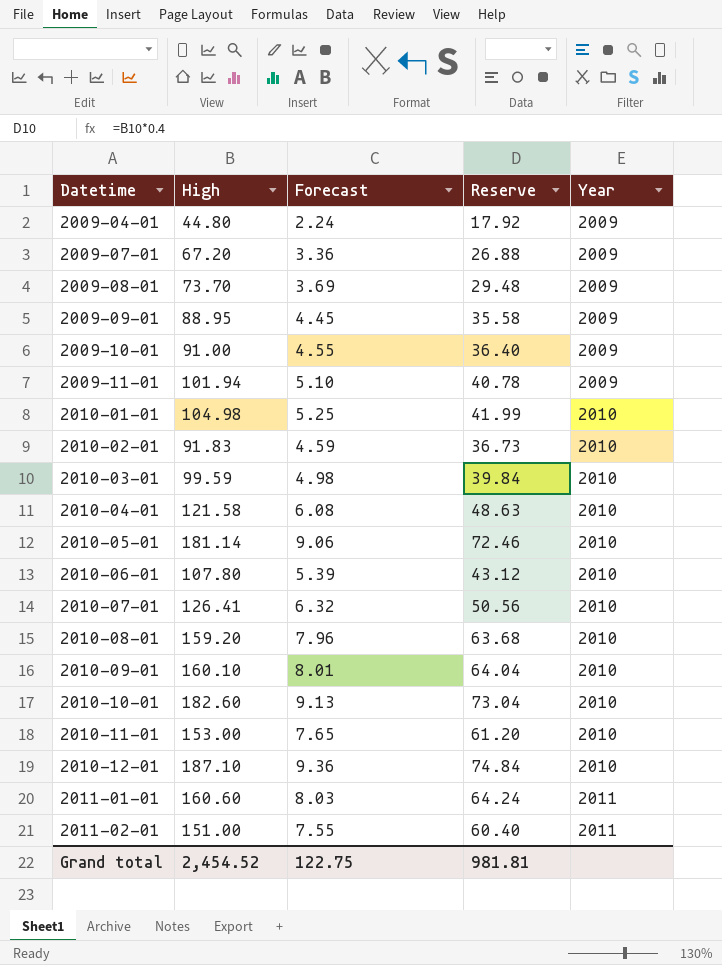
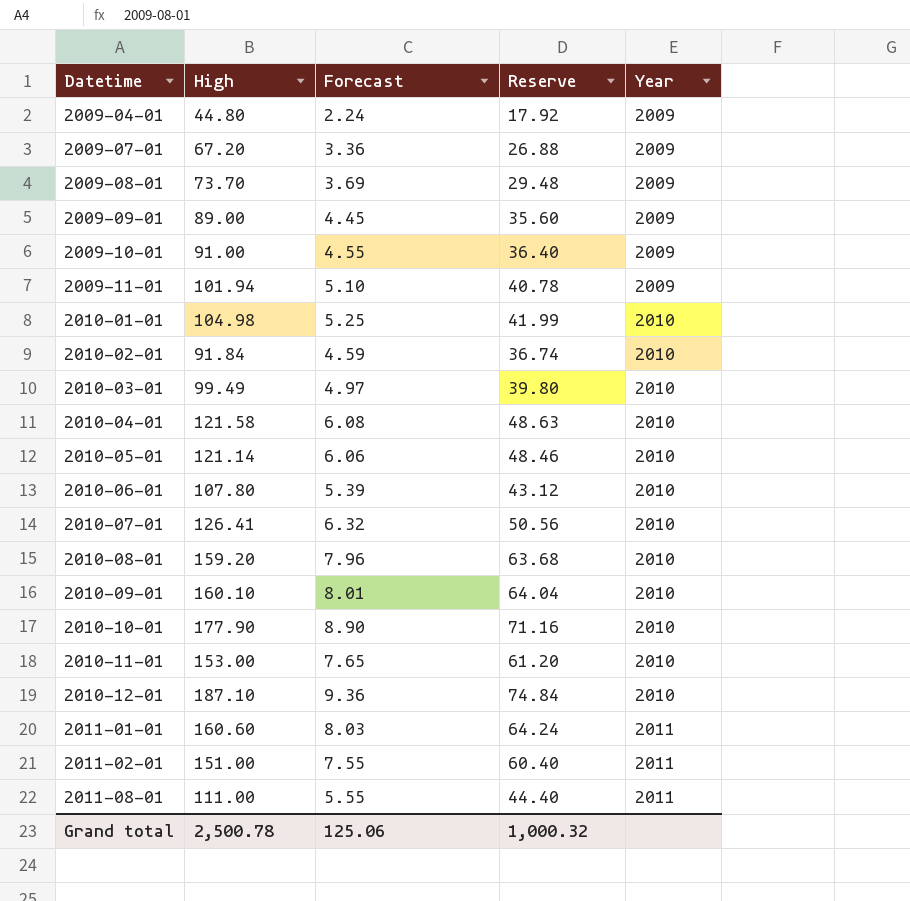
2009-09-01 | High: 88.95 -> 89.00
2009-09-01 | Reserve: 35.58 -> 35.60
2010-02-01 | High: 91.83 -> 91.84
2010-02-01 | Reserve: 36.73 -> 36.74
2010-03-01 | High: 99.59 -> 99.49
2010-03-01 | Forecast: 4.98 -> 4.97
2010-03-01 | Reserve: 39.84 -> 39.80
2010-05-01 | High: 181.14 -> 121.14
2010-05-01 | Forecast: 9.06 -> 6.06
2010-05-01 | Reserve: 72.46 -> 48.46
2010-10-01 | High: 182.60 -> 177.90
2010-10-01 | Forecast: 9.13 -> 8.90
2010-10-01 | Reserve: 73.04 -> 71.16
row 2011-08-01: none -> 111.00 | 5.55 | 44.40 | 2011
Grand total | High: 2,454.52 -> 2,500.78
Grand total | Forecast: 122.75 -> 125.06
Grand total | Reserve: 981.81 -> 1,000.32

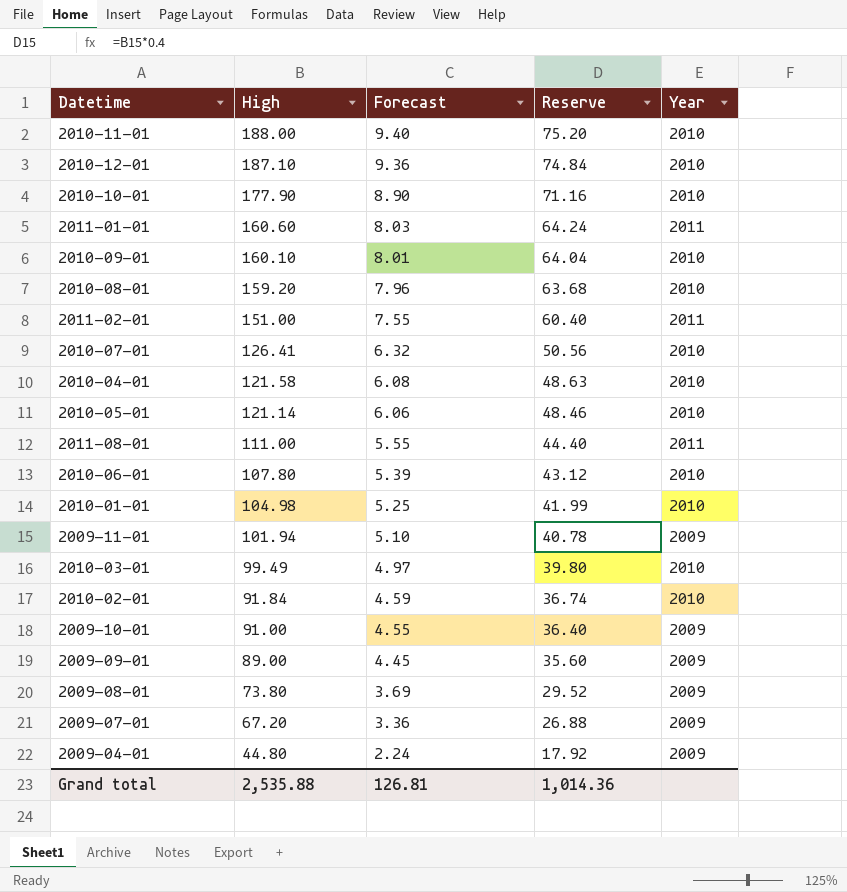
row order: Datetime ascending -> High descending
2010-11-01 | High: 153.00 -> 188.00
2010-11-01 | Forecast: 7.65 -> 9.40
2010-11-01 | Reserve: 61.20 -> 75.20
2009-08-01 | High: 73.70 -> 73.80
2009-08-01 | Reserve: 29.48 -> 29.52
Grand total | High: 2,500.78 -> 2,535.88
Grand total | Forecast: 125.06 -> 126.81
Grand total | Reserve: 1,000.32 -> 1,014.36

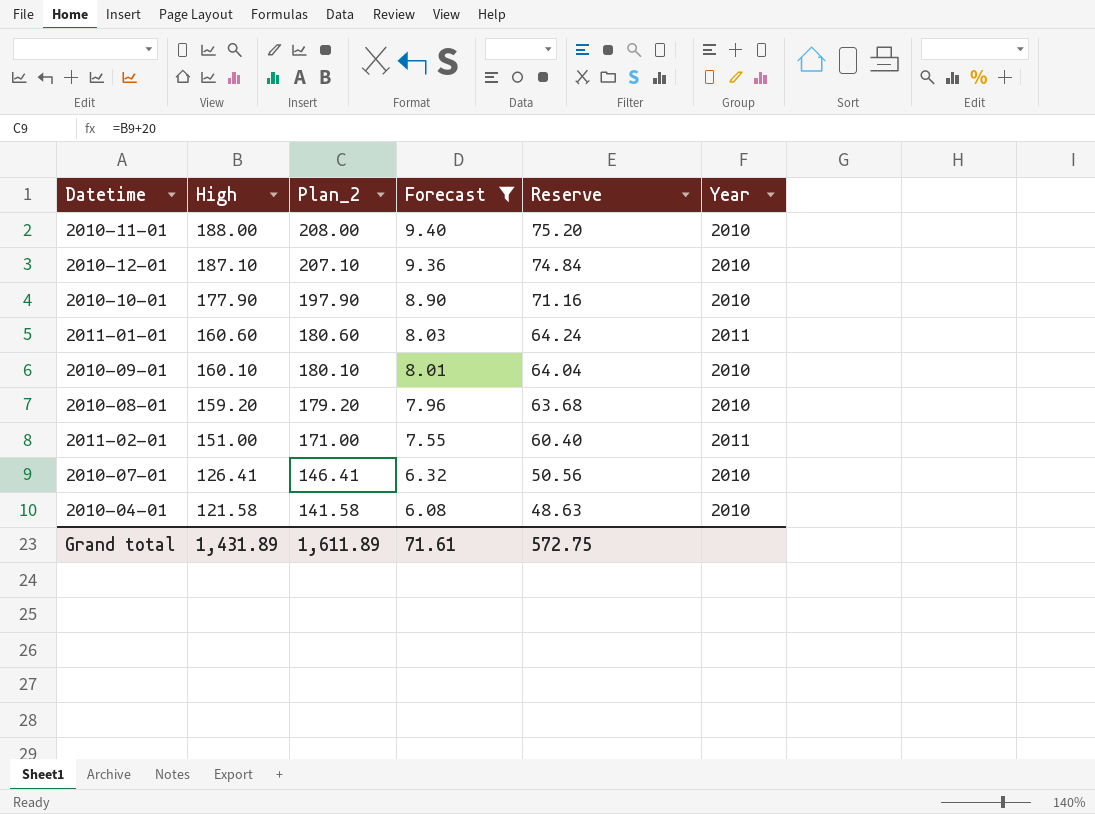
filter: none -> Forecast >= 6.08
column Plan_2 | formula: none -> [High] + 20
Grand total | High: 2,535.88 -> 1,431.89
Grand total | Forecast: 126.81 -> 71.61
Grand total | Reserve: 1,014.36 -> 572.75

